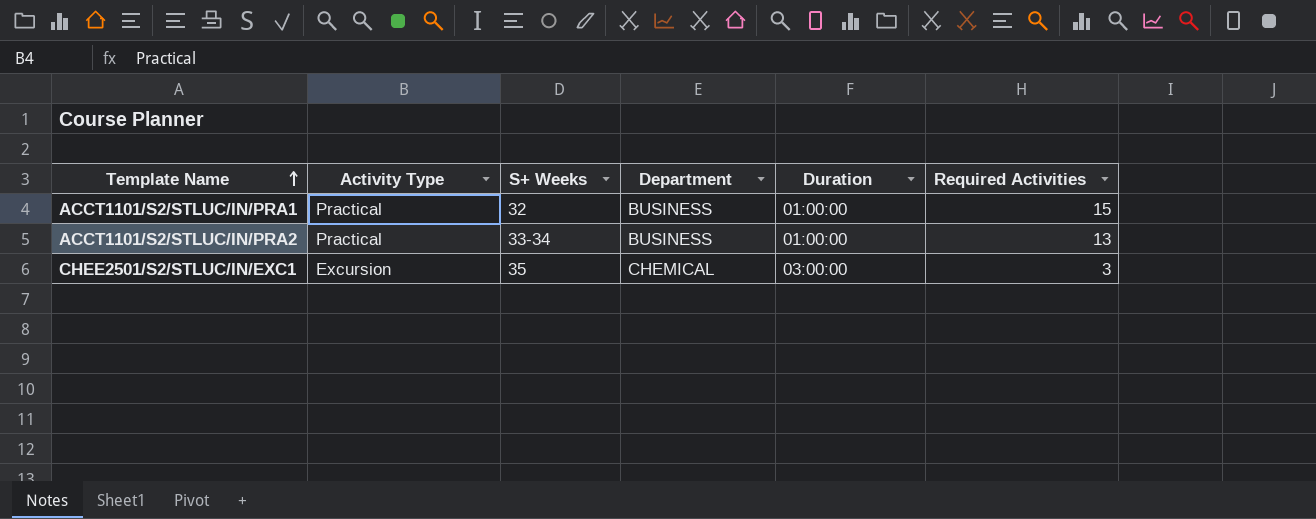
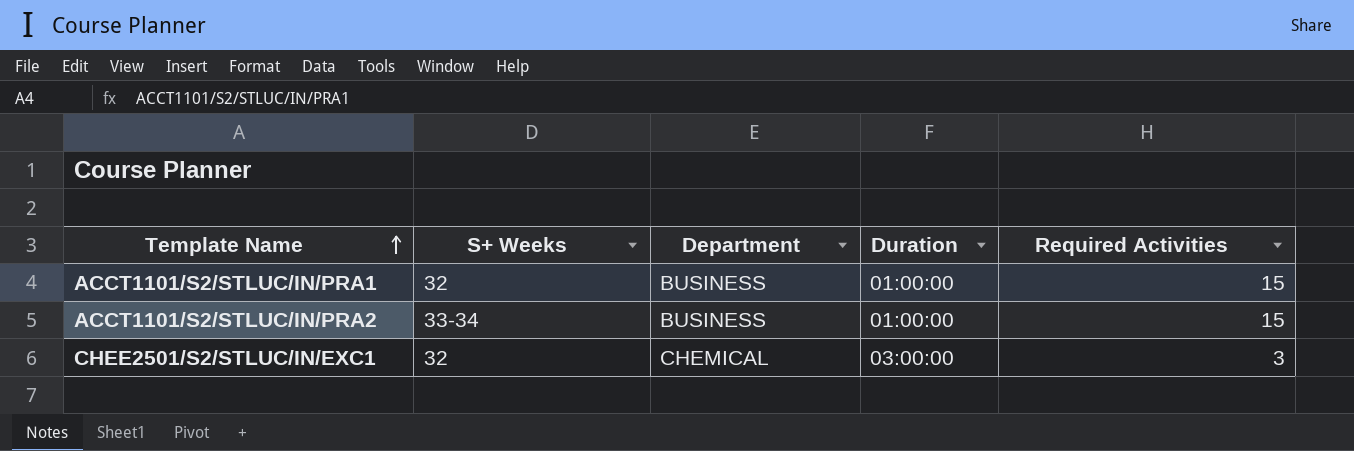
column Activity Type | position: 2 -> none
ACCT1101/S2/STLUC/IN/PRA2 | Required Activities: 13 -> 15
CHEE2501/S2/STLUC/IN/EXC1 | S+ Weeks: 35 -> 32

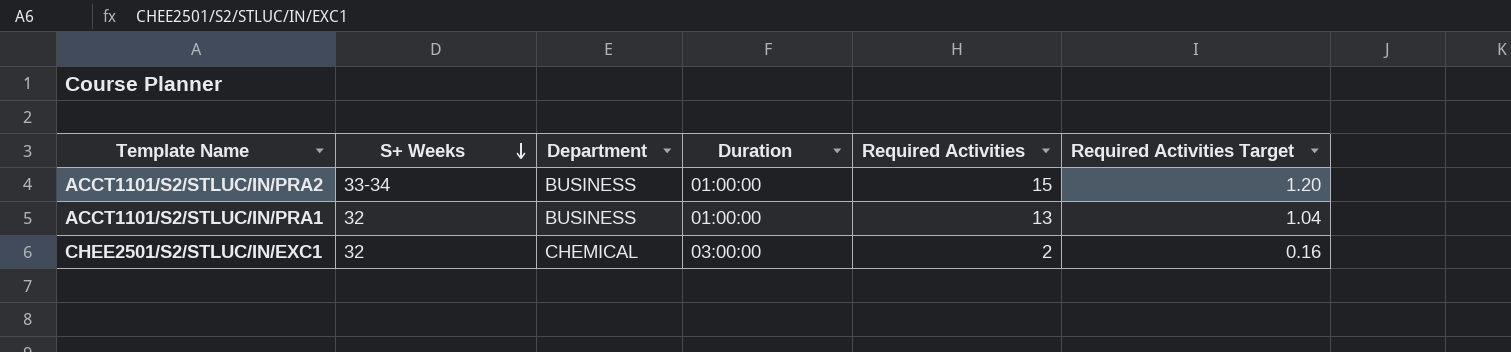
row order: Template Name ascending -> S+ Weeks descending
column Required Activities Target | formula: none -> [Required Activities] * 0.08
ACCT1101/S2/STLUC/IN/PRA1 | Required Activities: 15 -> 13
CHEE2501/S2/STLUC/IN/EXC1 | Required Activities: 3 -> 2

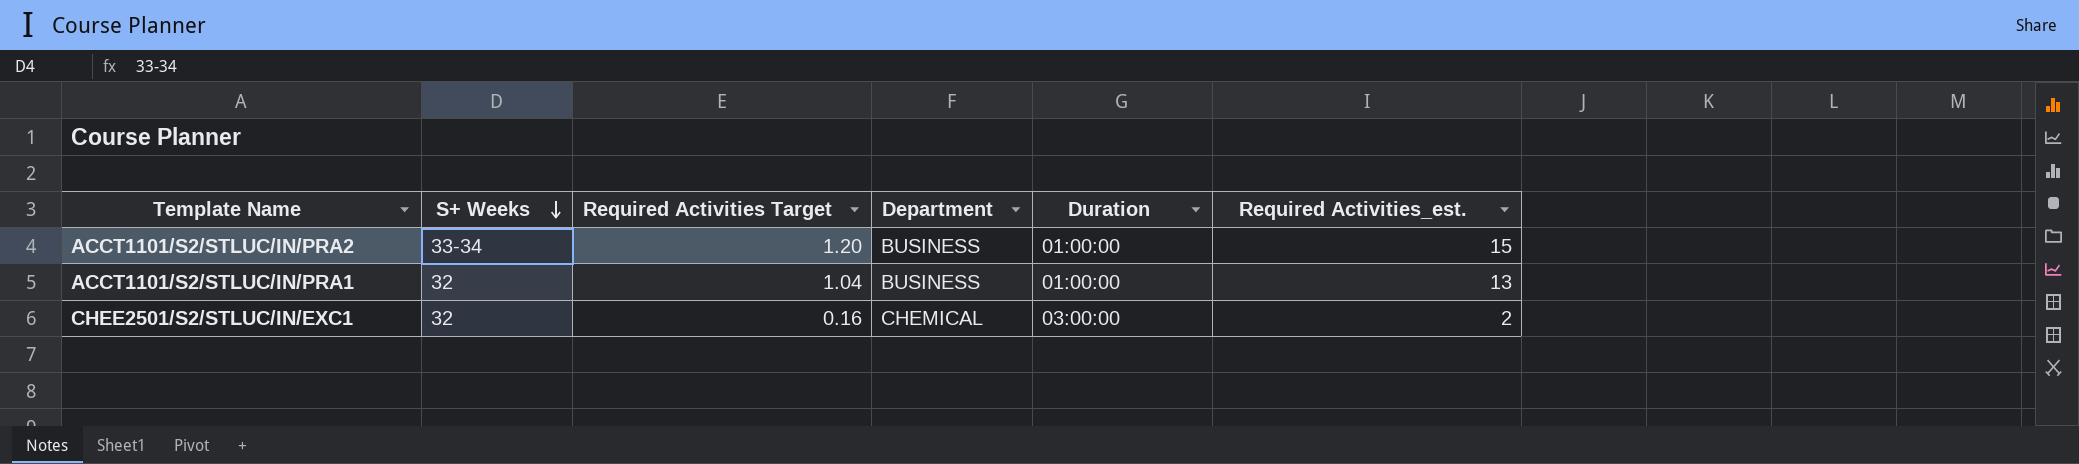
column Required Activities Target | position: 6 -> 3
column name: Required Activities -> Required Activities_est.

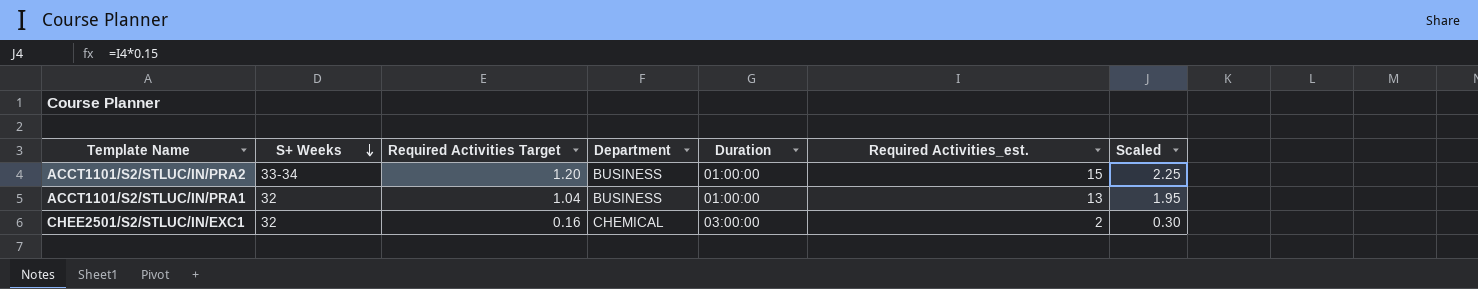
column Scaled | formula: none -> [Required Activities_est.] * 0.15

